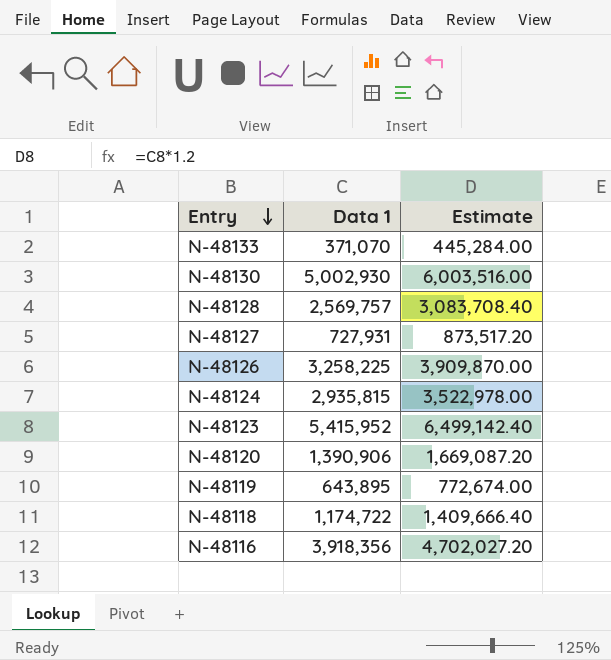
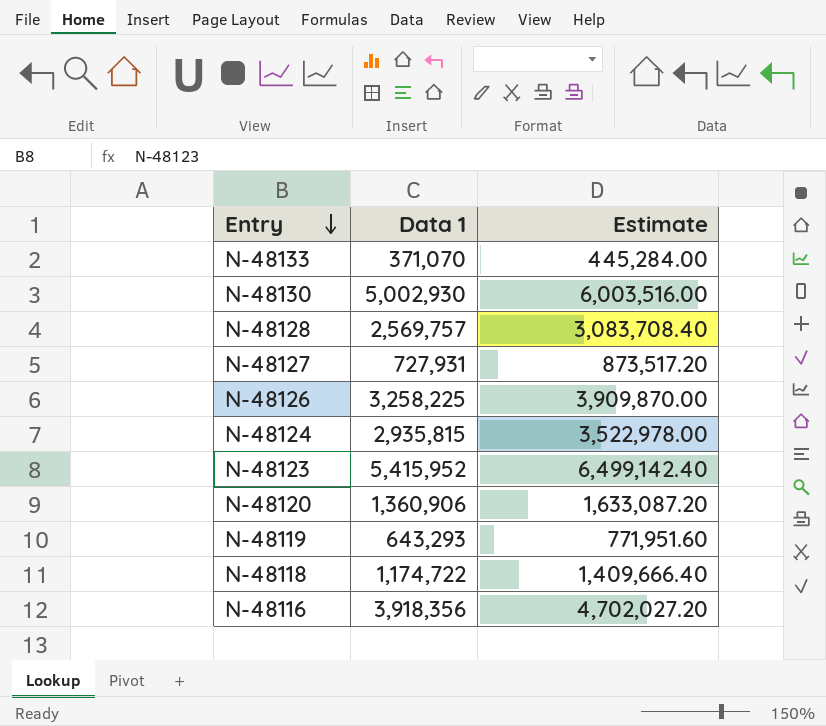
N-48120 | Data 1: 1,390,906 -> 1,360,906
N-48120 | Estimate: 1,669,087.20 -> 1,633,087.20
N-48119 | Data 1: 643,895 -> 643,293
N-48119 | Estimate: 772,674.00 -> 771,951.60

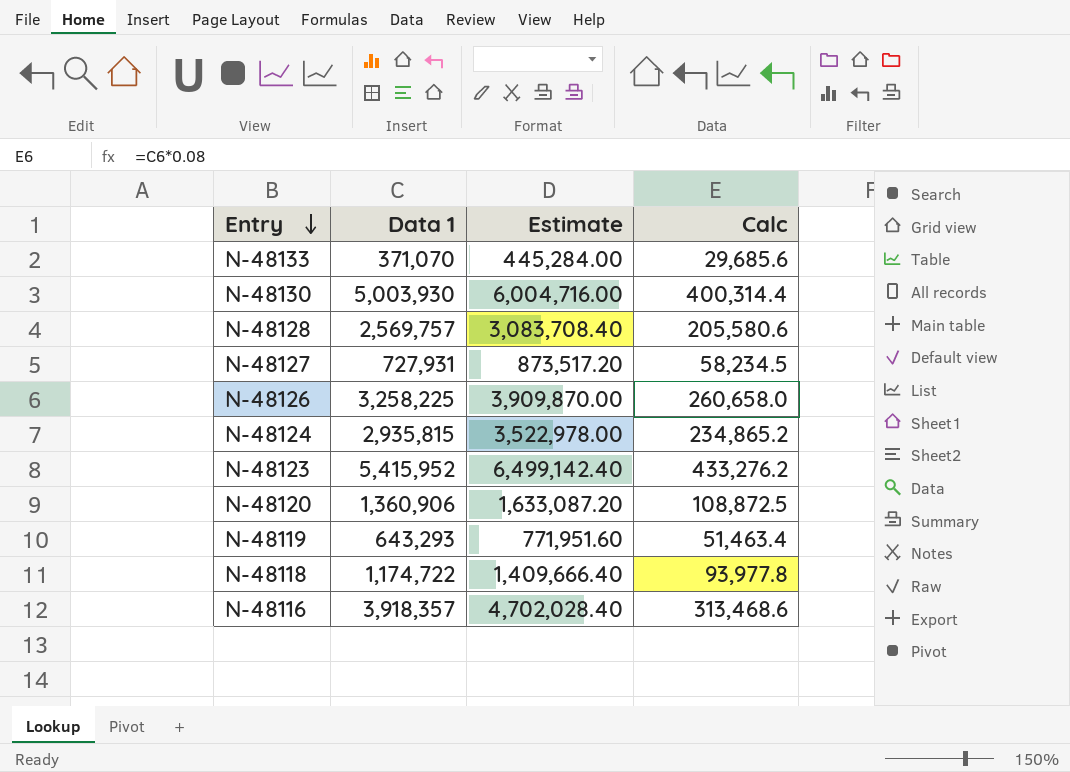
column Calc | formula: none -> [Data 1] * 0.08
N-48130 | Data 1: 5,002,930 -> 5,003,930
N-48130 | Estimate: 6,003,516.00 -> 6,004,716.00
N-48116 | Data 1: 3,918,356 -> 3,918,357
N-48116 | Estimate: 4,702,027.20 -> 4,702,028.40

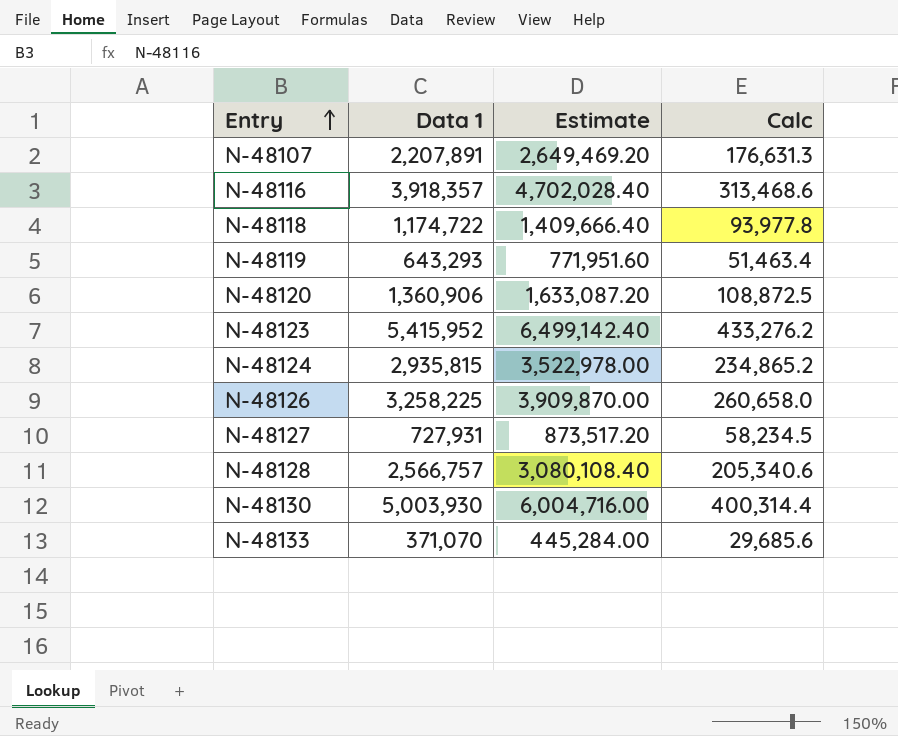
row order: Entry descending -> Entry ascending
row N-48107: none -> 2,207,891 | 2,649,469.20 | 176,631.3
N-48128 | Data 1: 2,569,757 -> 2,566,757
N-48128 | Estimate: 3,083,708.40 -> 3,080,108.40
N-48128 | Calc: 205,580.6 -> 205,340.6

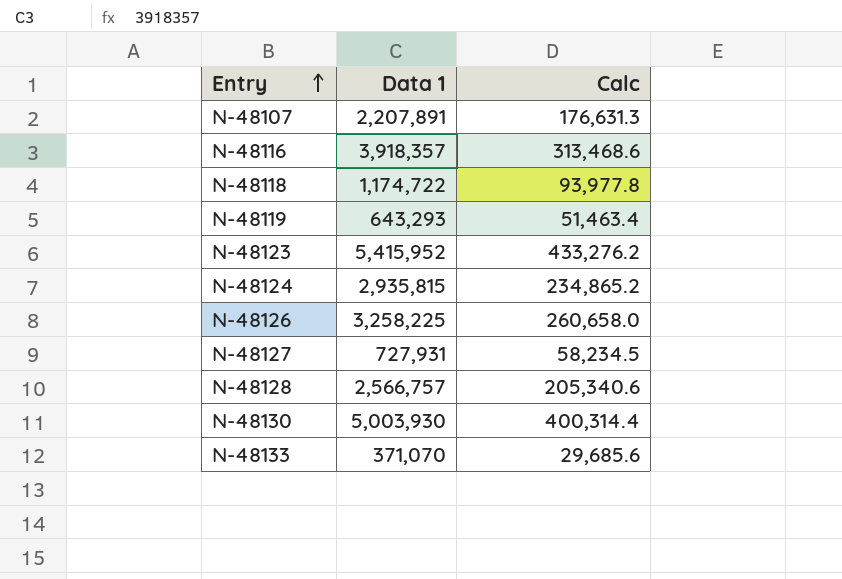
column Estimate | formula: [Data 1] * 1.2 -> none
row N-48120: 1,360,906 | 1,633,087.20 | 108,872.5 -> none

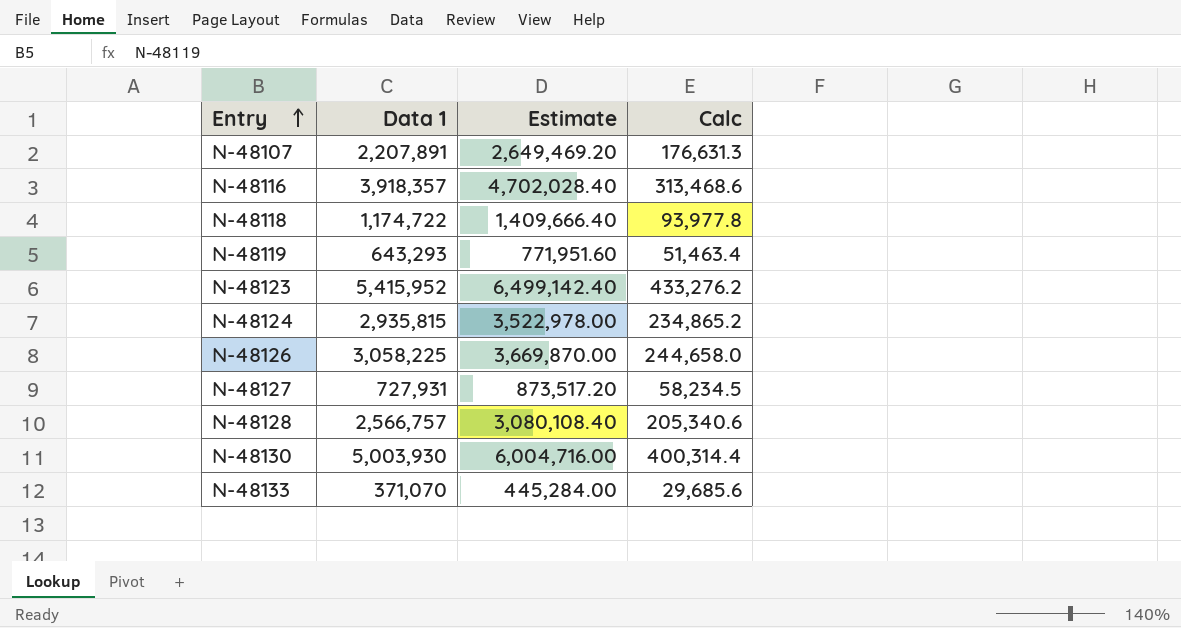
column Estimate | formula: none -> [Data 1] * 1.2
N-48126 | Data 1: 3,258,225 -> 3,058,225
N-48126 | Calc: 260,658.0 -> 244,658.0

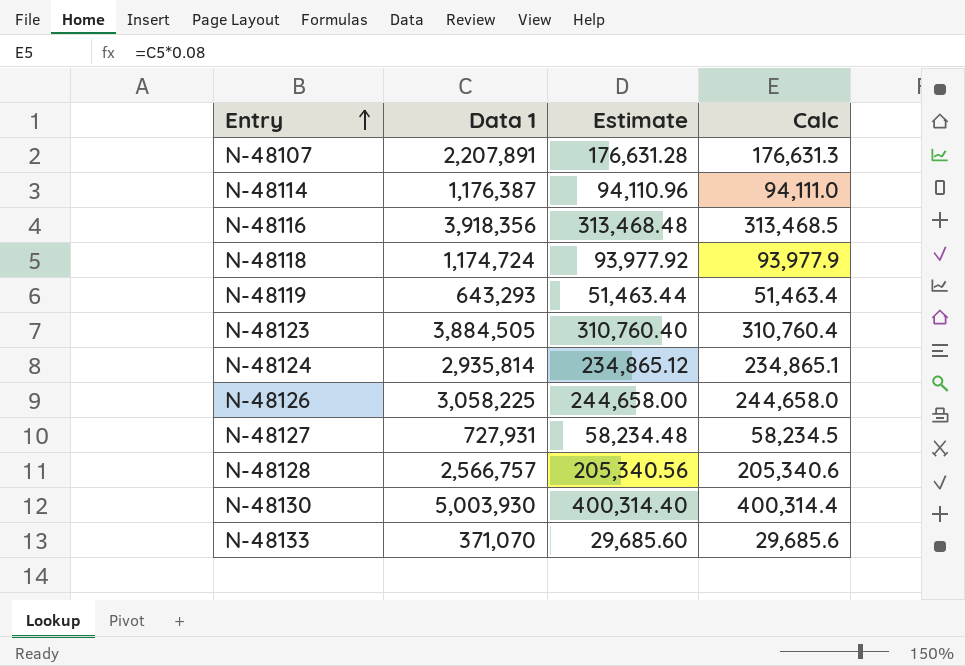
column Estimate | formula: [Data 1] * 1.2 -> [Data 1] * 0.08
row N-48114: none -> 1,176,387 | 94,110.96 | 94,111.0
N-48116 | Data 1: 3,918,357 -> 3,918,356
N-48116 | Calc: 313,468.6 -> 313,468.5
N-48118 | Data 1: 1,174,722 -> 1,174,724
N-48118 | Calc: 93,977.8 -> 93,977.9
N-48123 | Data 1: 5,415,952 -> 3,884,505
N-48123 | Calc: 433,276.2 -> 310,760.4
N-48124 | Data 1: 2,935,815 -> 2,935,814
N-48124 | Calc: 234,865.2 -> 234,865.1

